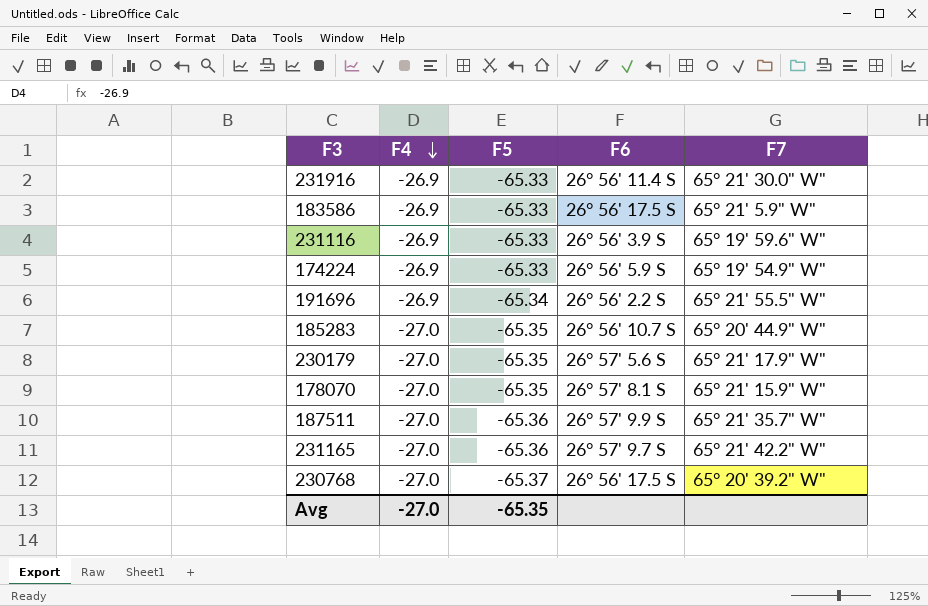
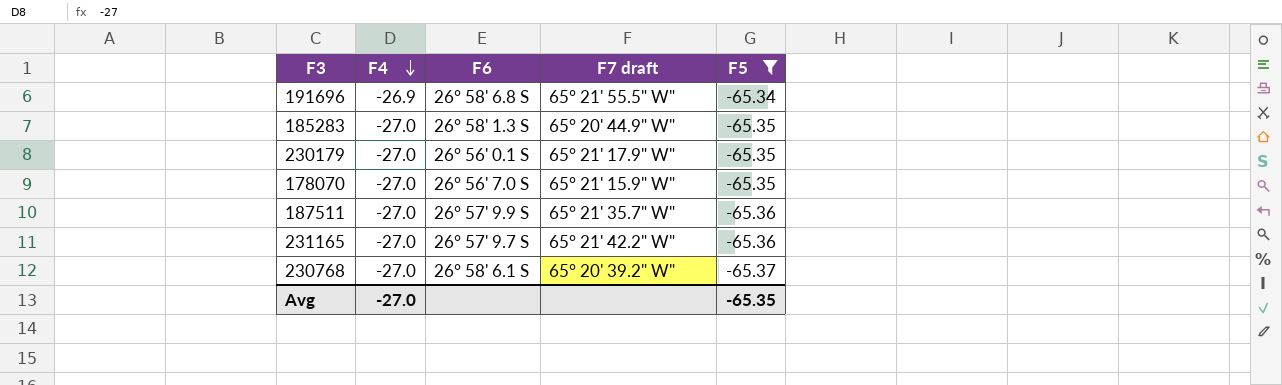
filter: none -> F5 != -65.33
column name: F7 -> F7 draft
column F5 | position: 3 -> 5
191696 | F6: 26° 56' 2.2 S -> 26° 58' 6.8 S
185283 | F6: 26° 56' 10.7 S -> 26° 58' 1.3 S
230179 | F6: 26° 57' 5.6 S -> 26° 56' 0.1 S
178070 | F6: 26° 57' 8.1 S -> 26° 56' 7.0 S
230768 | F6: 26° 56' 17.5 S -> 26° 58' 6.1 S

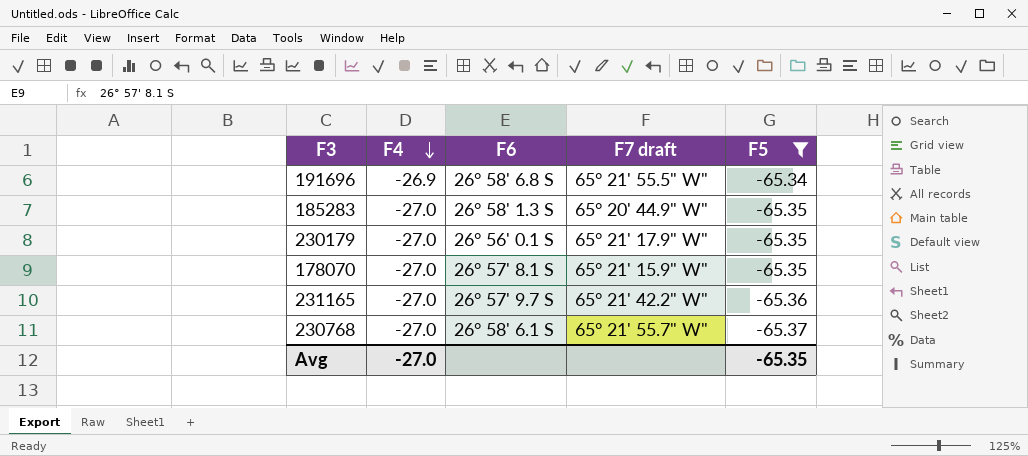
row 187511: -27.0 | 26° 57' 9.9 S | 65° 21' 35.7" W" | -65.36 -> none
178070 | F6: 26° 56' 7.0 S -> 26° 57' 8.1 S
230768 | F7 draft: 65° 20' 39.2" W" -> 65° 21' 55.7" W"

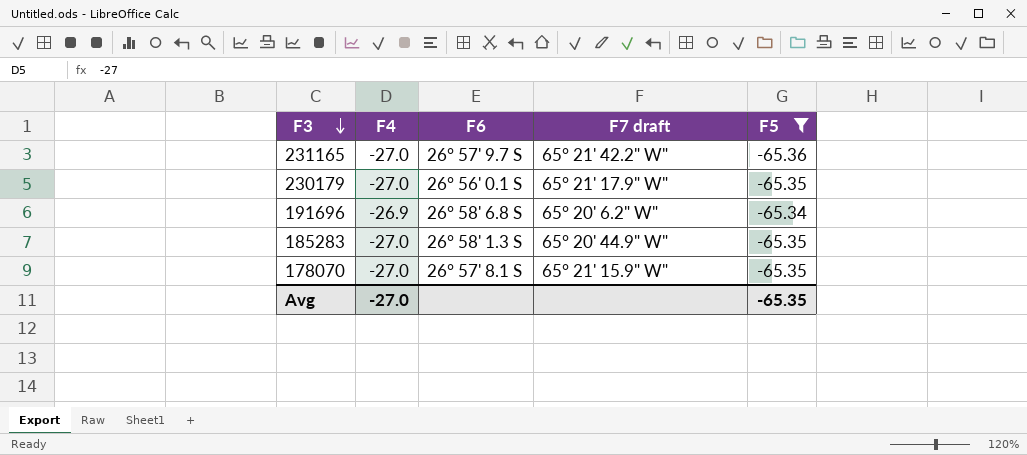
row order: F4 descending -> F3 descending
row 230768: -27.0 | 26° 58' 6.1 S | 65° 21' 55.7" W" | -65.37 -> none
191696 | F7 draft: 65° 21' 55.5" W" -> 65° 20' 6.2" W"

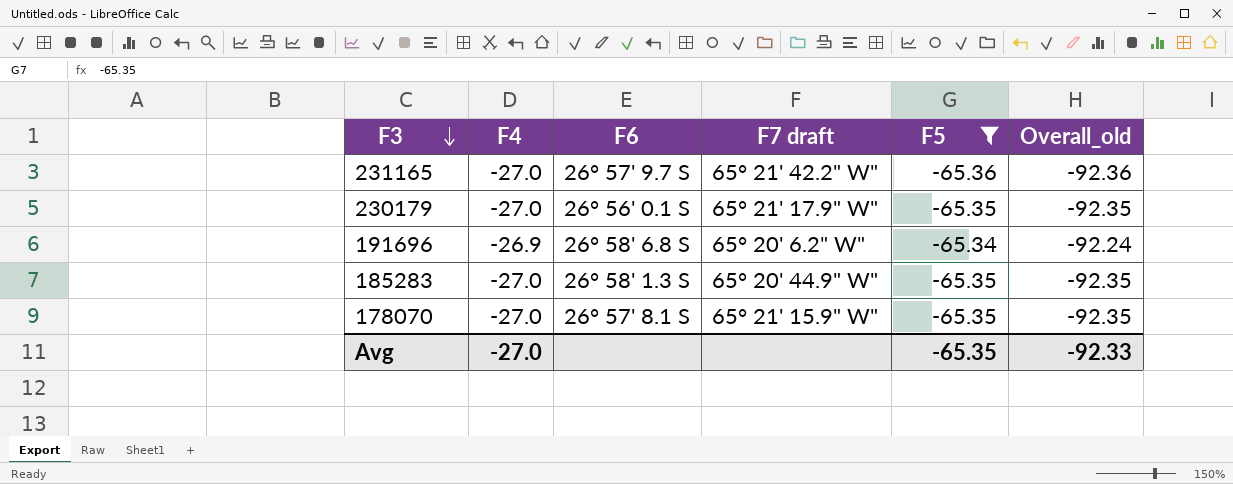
column Overall_old | formula: none -> [F4] + [F5]

